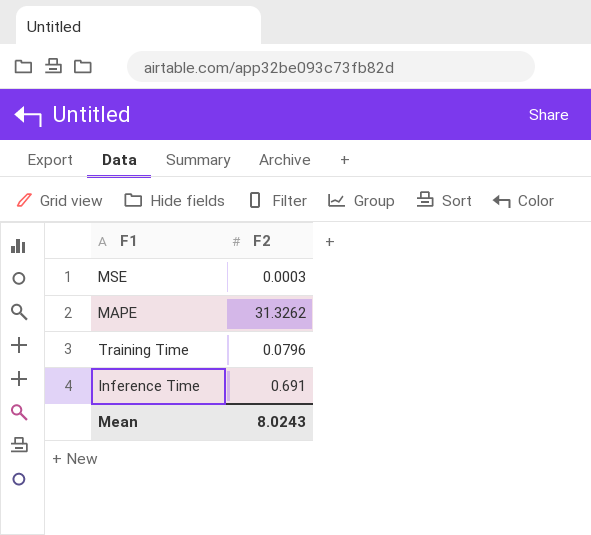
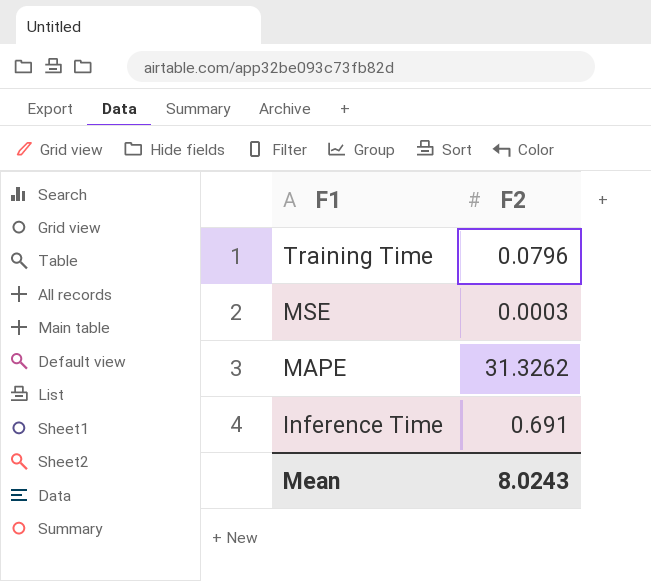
row order: none -> F1 descending

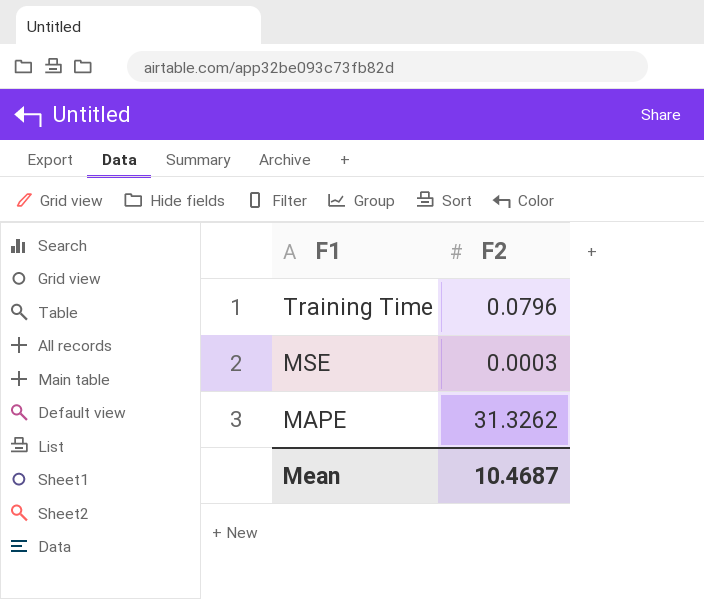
row Inference Time: 0.691 -> none
Mean | F2: 8.0243 -> 10.4687

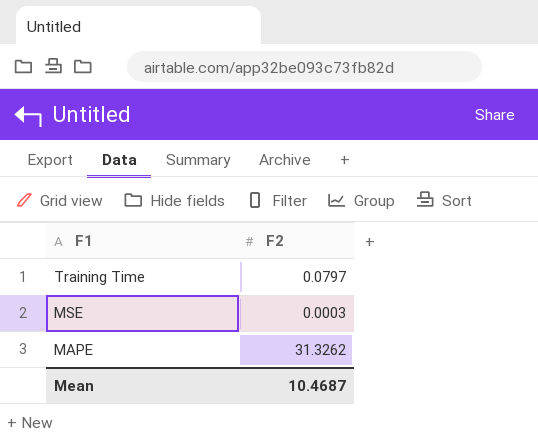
Training Time | F2: 0.0796 -> 0.0797

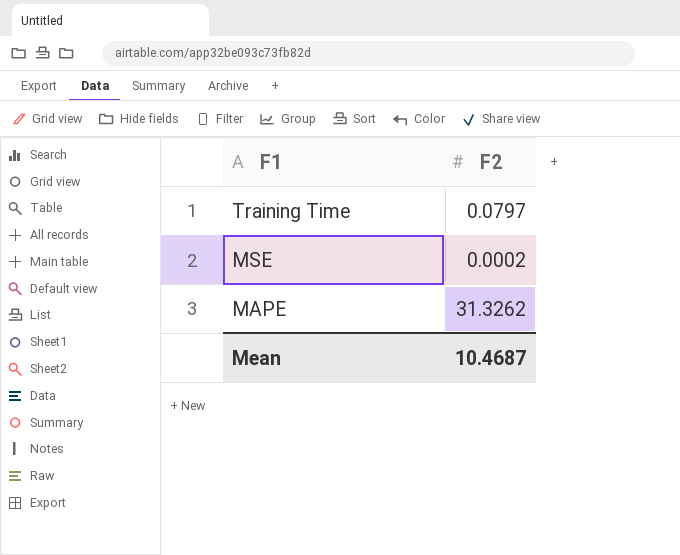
MSE | F2: 0.0003 -> 0.0002

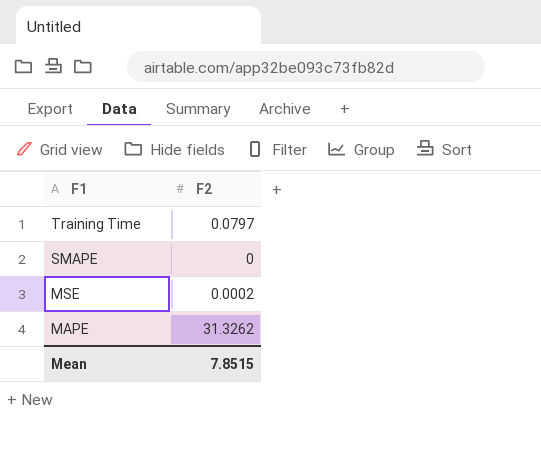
row SMAPE: none -> 0
Mean | F2: 10.4687 -> 7.8515

